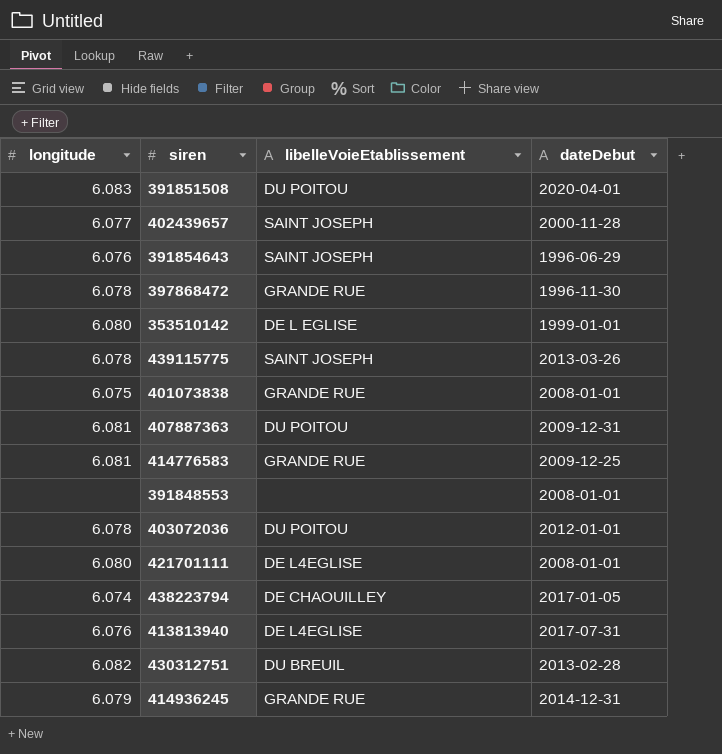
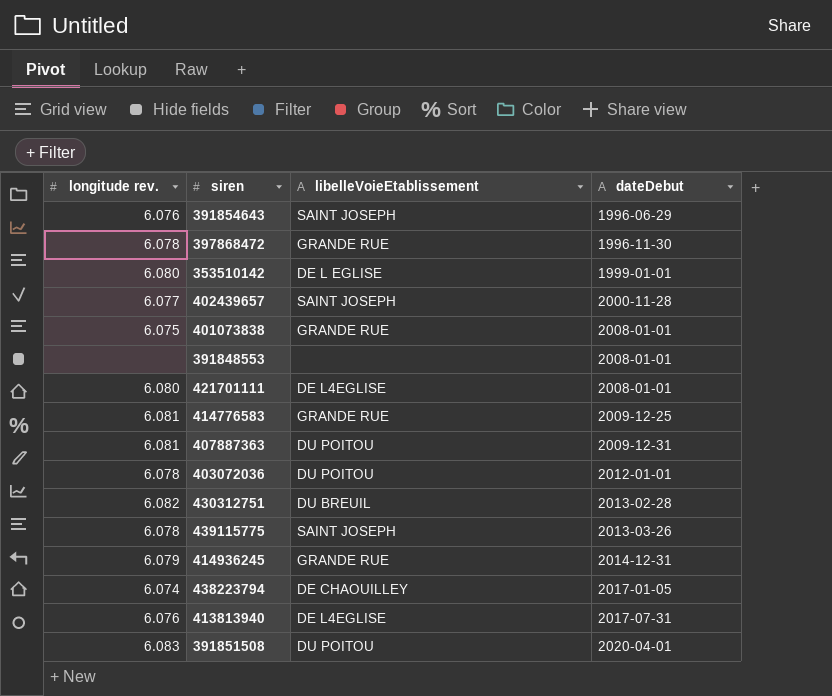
row order: none -> dateDebut ascending
column name: longitude -> longitude rev.

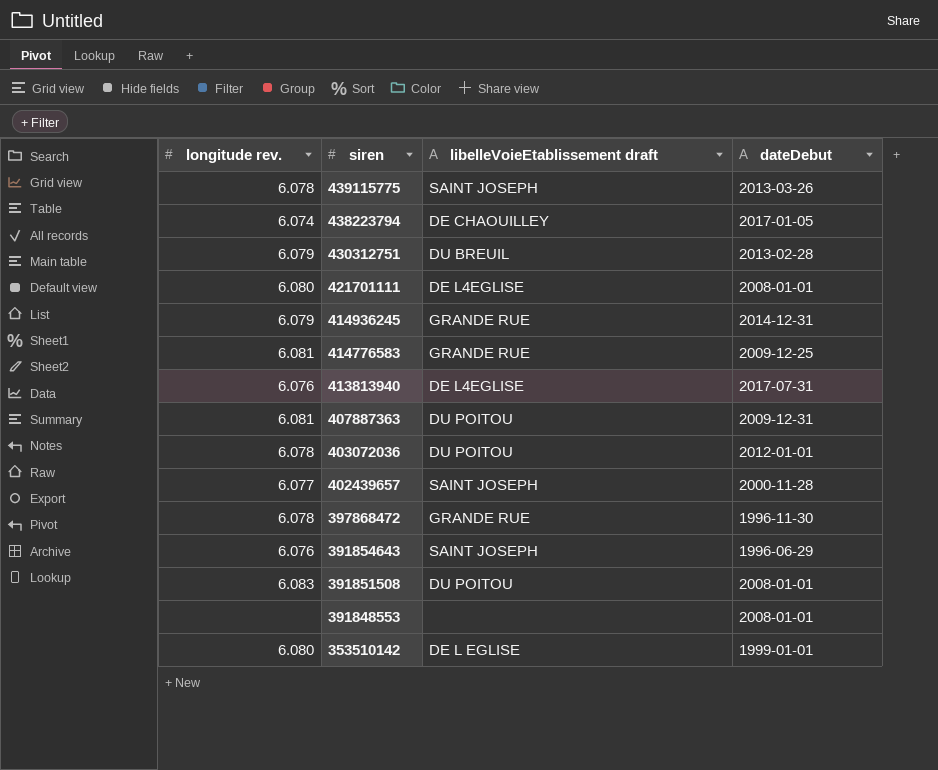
row order: dateDebut ascending -> siren descending
column name: libelleVoieEtablissement -> libelleVoieEtablissement draft
row 401073838: 6.075 | GRANDE RUE | 2008-01-01 -> none
430312751 | longitude rev.: 6.082 -> 6.079
391851508 | dateDebut: 2020-04-01 -> 2008-01-01

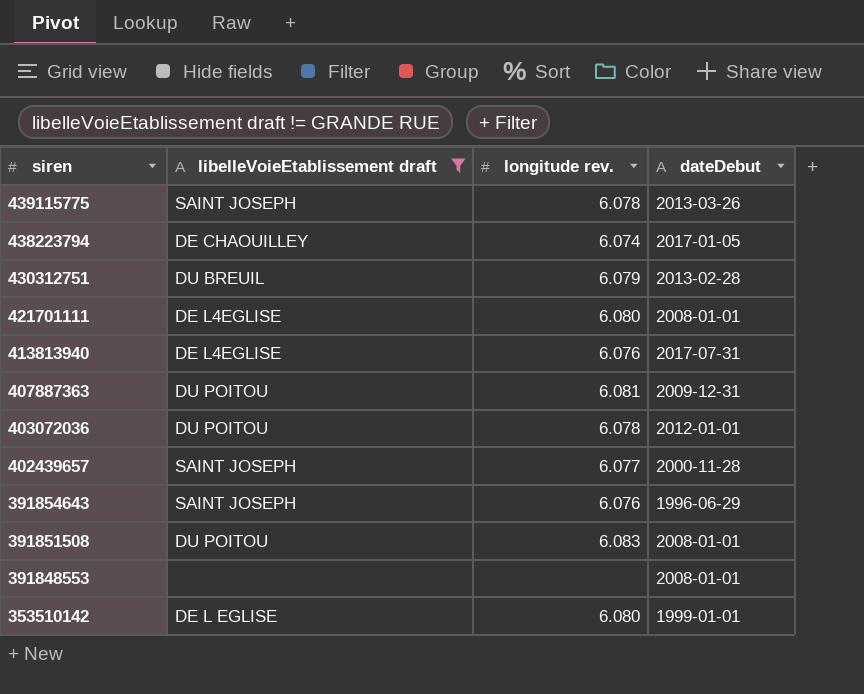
filter: none -> libelleVoieEtablissement draft != GRANDE RUE
column longitude rev. | position: 1 -> 3

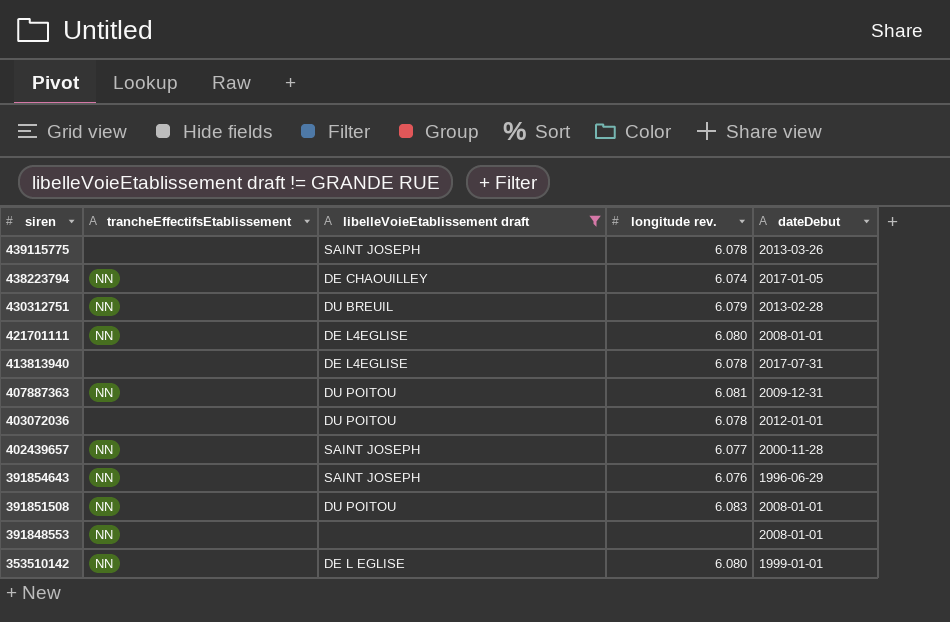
column trancheEffectifsEtablissement | position: none -> 2
413813940 | longitude rev.: 6.076 -> 6.078

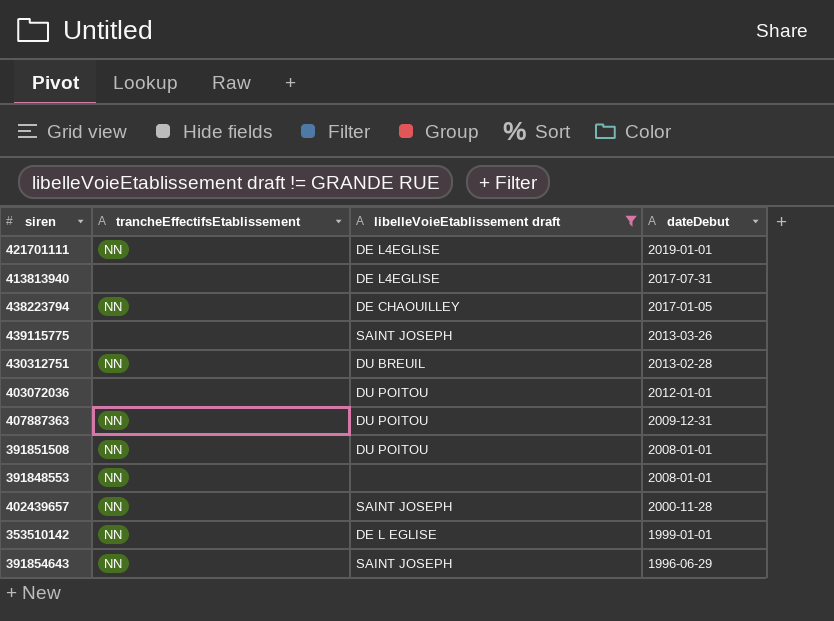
row order: siren descending -> dateDebut descending
column longitude rev. | position: 4 -> none
421701111 | dateDebut: 2008-01-01 -> 2019-01-01

